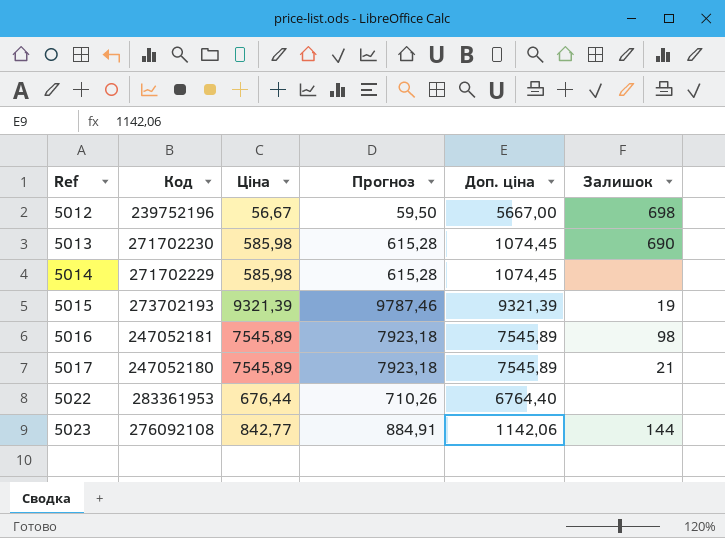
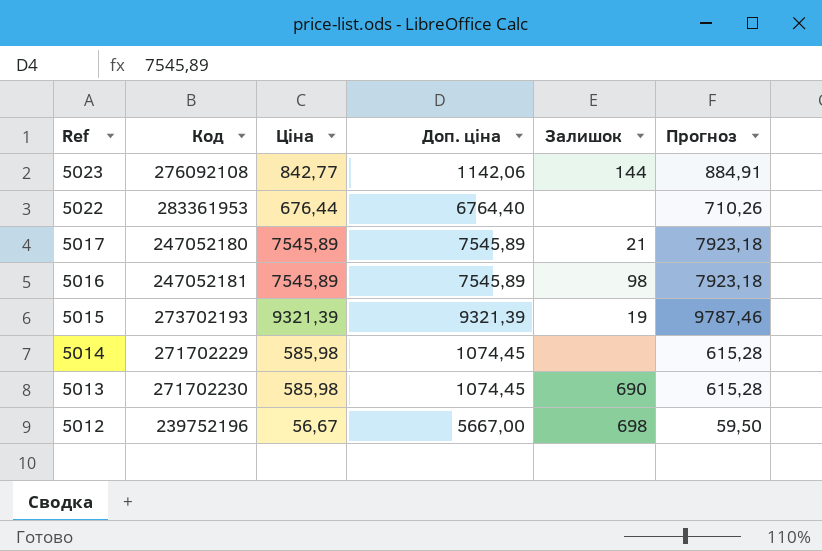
row order: Ref ascending -> Ref descending
column Прогноз | position: 4 -> 6

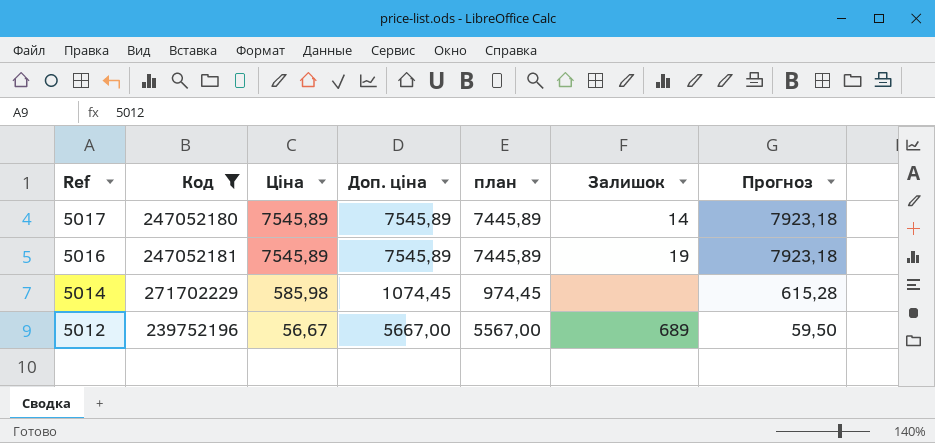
filter: none -> Код <= 271702229
column план | formula: none -> [Доп. ціна] - 100
5017 | Залишок: 21 -> 14
5016 | Залишок: 98 -> 19
5012 | Залишок: 698 -> 689

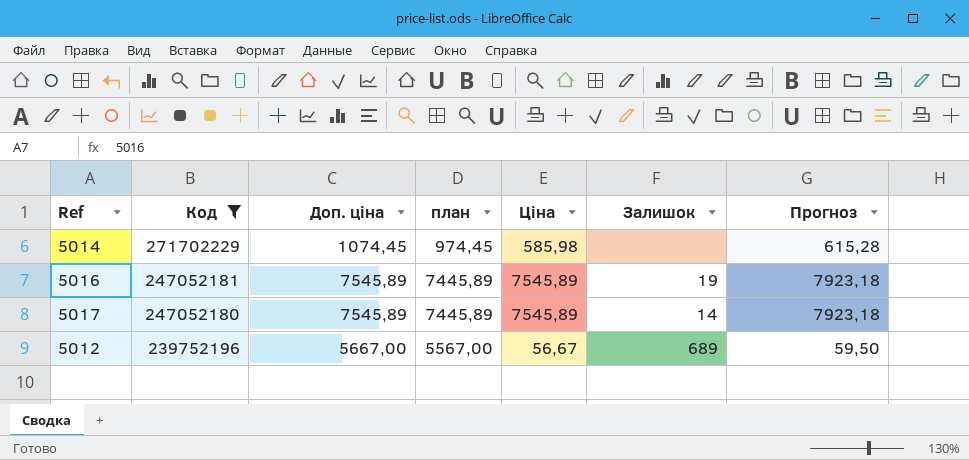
row order: Ref descending -> Код descending
column Ціна | position: 3 -> 5

